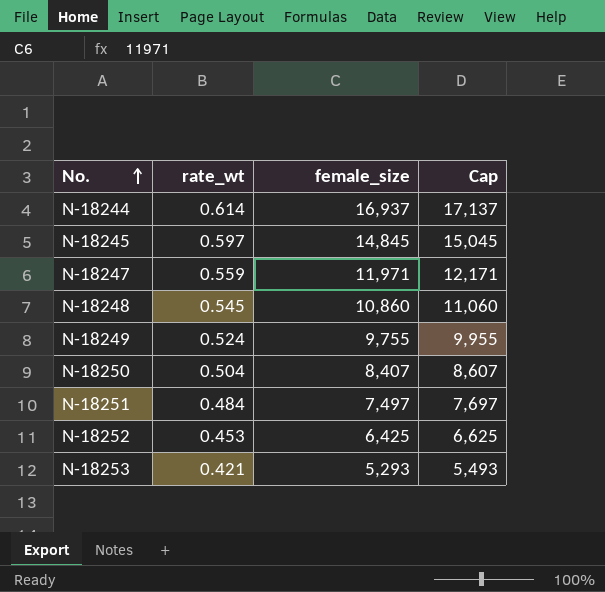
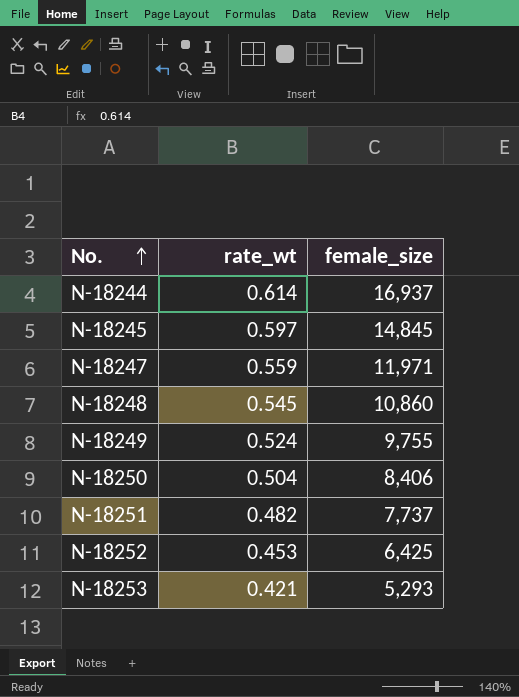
column Cap | formula: [female_size] + 200 -> none
N-18250 | female_size: 8,407 -> 8,406
N-18251 | rate_wt: 0.484 -> 0.482
N-18251 | female_size: 7,497 -> 7,737

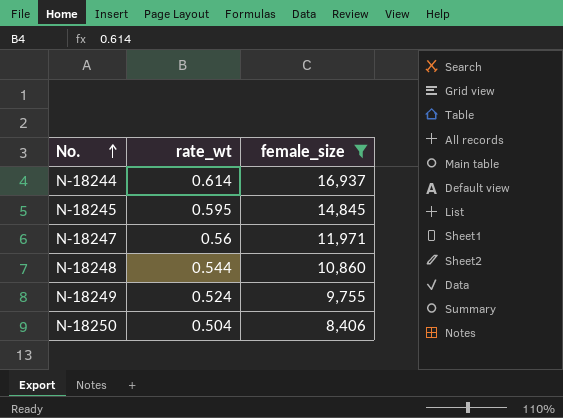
filter: none -> female_size >= 8,406
N-18245 | rate_wt: 0.597 -> 0.595
N-18247 | rate_wt: 0.559 -> 0.56
N-18248 | rate_wt: 0.545 -> 0.544

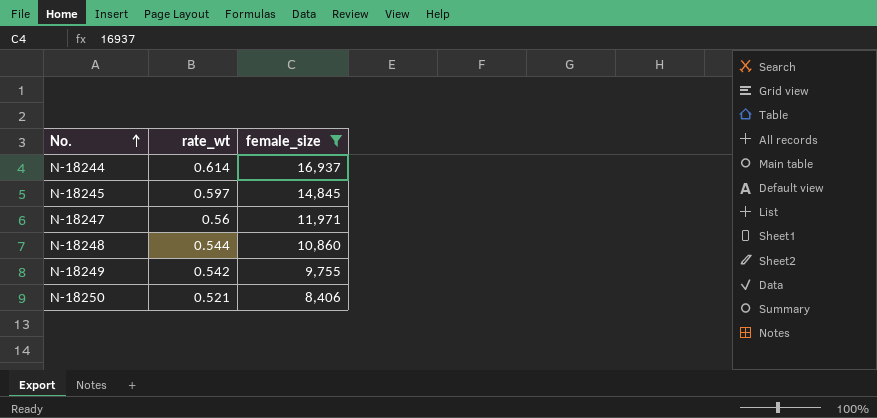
N-18245 | rate_wt: 0.595 -> 0.597
N-18249 | rate_wt: 0.524 -> 0.542
N-18250 | rate_wt: 0.504 -> 0.521

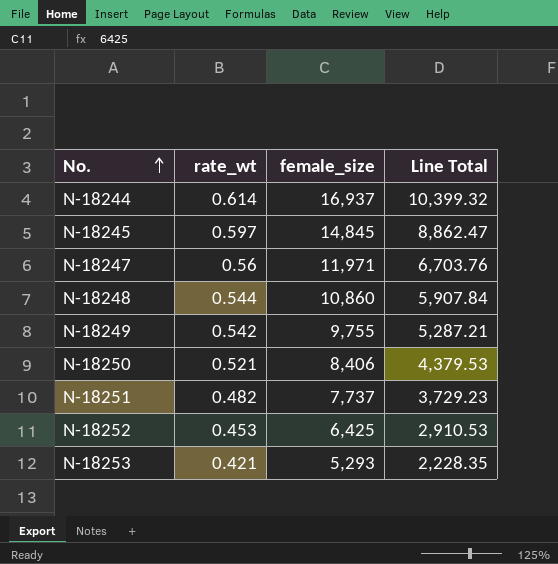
filter: female_size >= 8,406 -> none
column Line Total | formula: none -> [rate_wt] * [female_size]

